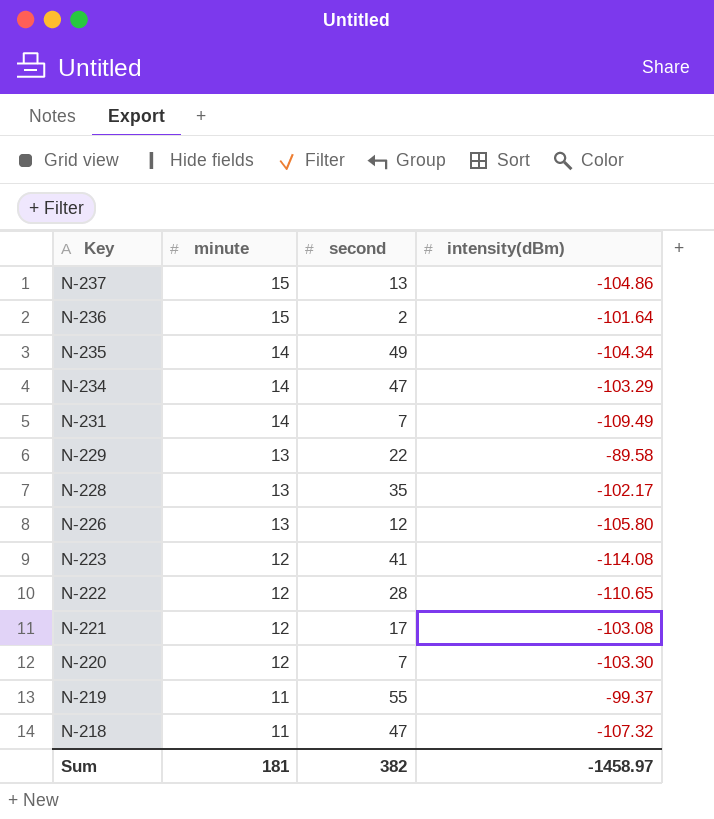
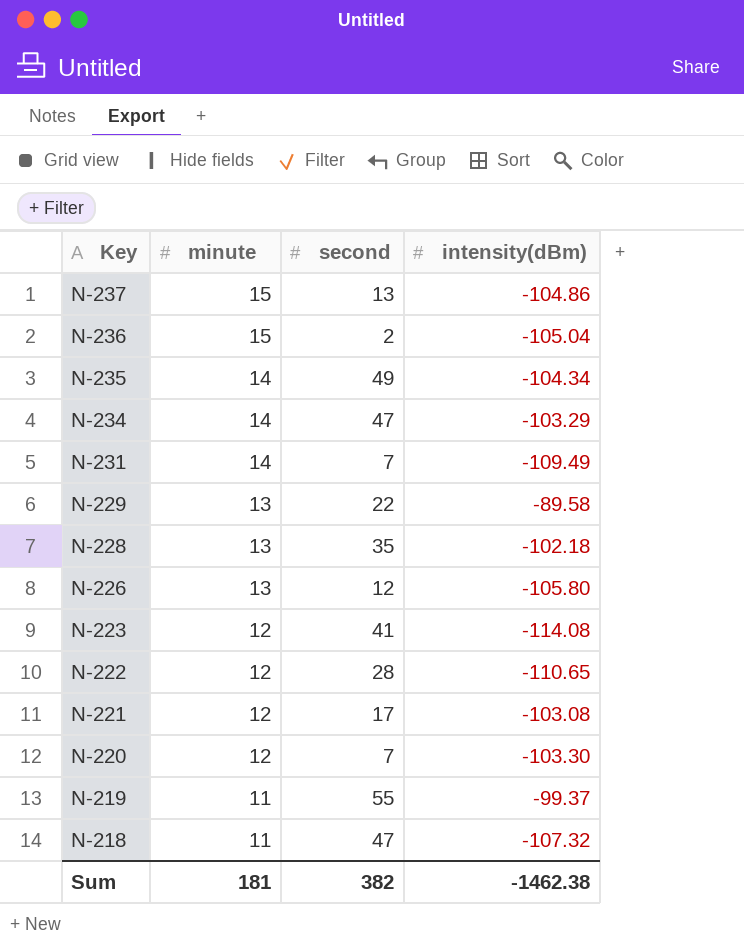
N-236 | intensity(dBm): -101.64 -> -105.04
N-228 | intensity(dBm): -102.17 -> -102.18
Sum | intensity(dBm): -1458.97 -> -1462.38

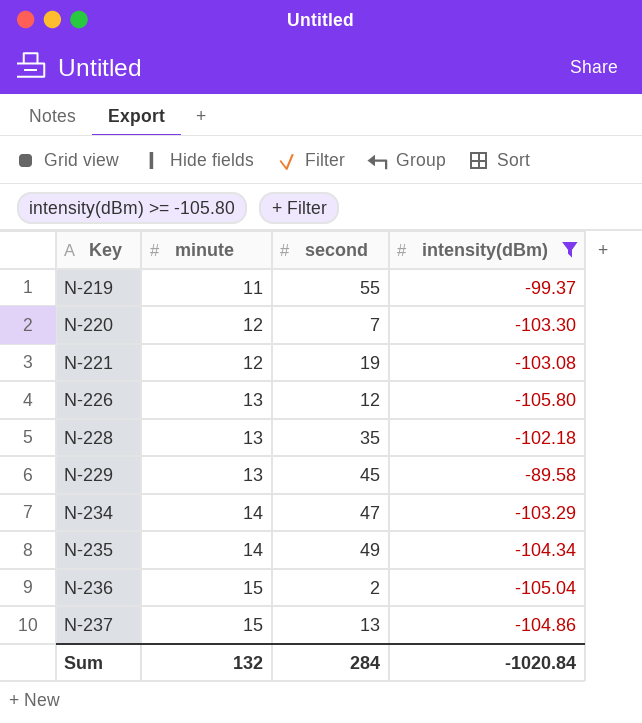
filter: none -> intensity(dBm) >= -105.80
row order: Key descending -> Key ascending
N-221 | second: 17 -> 19
N-229 | second: 22 -> 45
Sum | minute: 181 -> 132
Sum | second: 382 -> 284
Sum | intensity(dBm): -1462.38 -> -1020.84

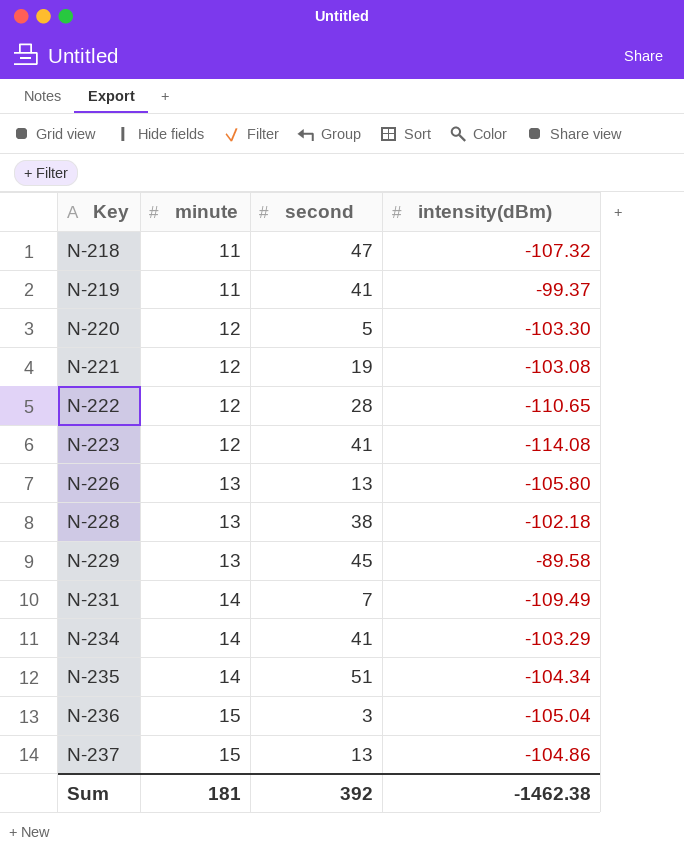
filter: intensity(dBm) >= -105.80 -> none
N-219 | second: 55 -> 41
N-220 | second: 7 -> 5
N-226 | second: 12 -> 13
N-228 | second: 35 -> 38
N-234 | second: 47 -> 41
N-235 | second: 49 -> 51
N-236 | second: 2 -> 3
Sum | minute: 132 -> 181
Sum | second: 284 -> 392
Sum | intensity(dBm): -1020.84 -> -1462.38

